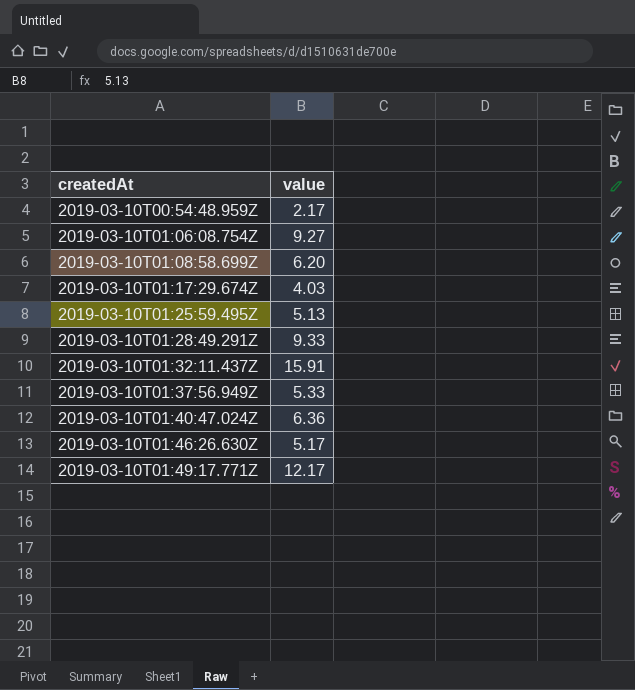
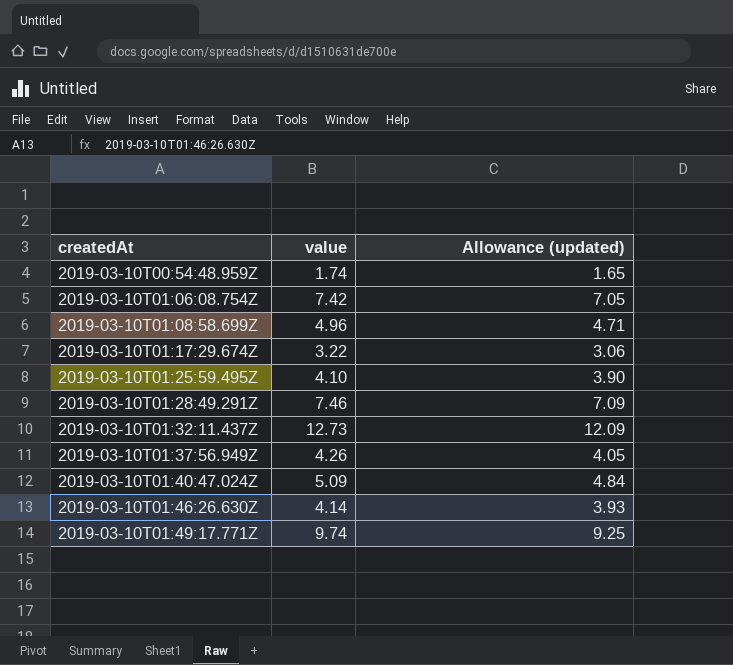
column Allowance (updated) | formula: none -> [value] * 0.95
2019-03-10T00:54:48.959Z | value: 2.17 -> 1.74
2019-03-10T01:06:08.754Z | value: 9.27 -> 7.42
2019-03-10T01:08:58.699Z | value: 6.20 -> 4.96
2019-03-10T01:17:29.674Z | value: 4.03 -> 3.22
2019-03-10T01:25:59.495Z | value: 5.13 -> 4.10
2019-03-10T01:28:49.291Z | value: 9.33 -> 7.46
2019-03-10T01:32:11.437Z | value: 15.91 -> 12.73
2019-03-10T01:37:56.949Z | value: 5.33 -> 4.26
2019-03-10T01:40:47.024Z | value: 6.36 -> 5.09
2019-03-10T01:46:26.630Z | value: 5.17 -> 4.14
2019-03-10T01:49:17.771Z | value: 12.17 -> 9.74

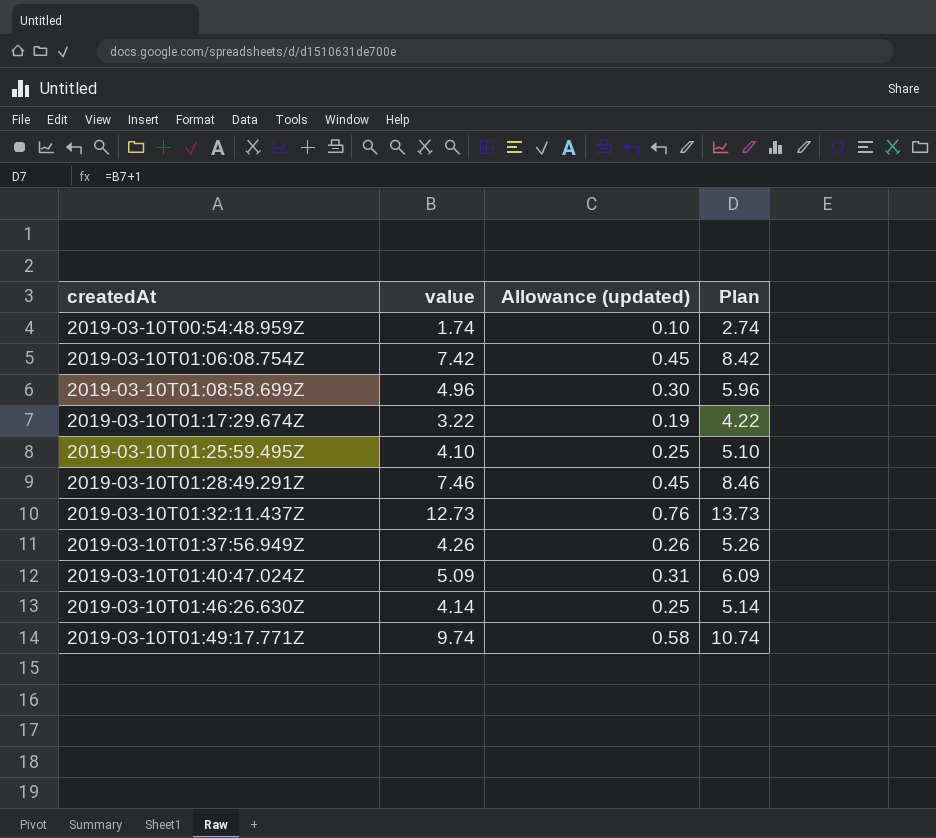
column Allowance (updated) | formula: [value] * 0.95 -> [value] * 0.06
column Plan | formula: none -> [value] + 1

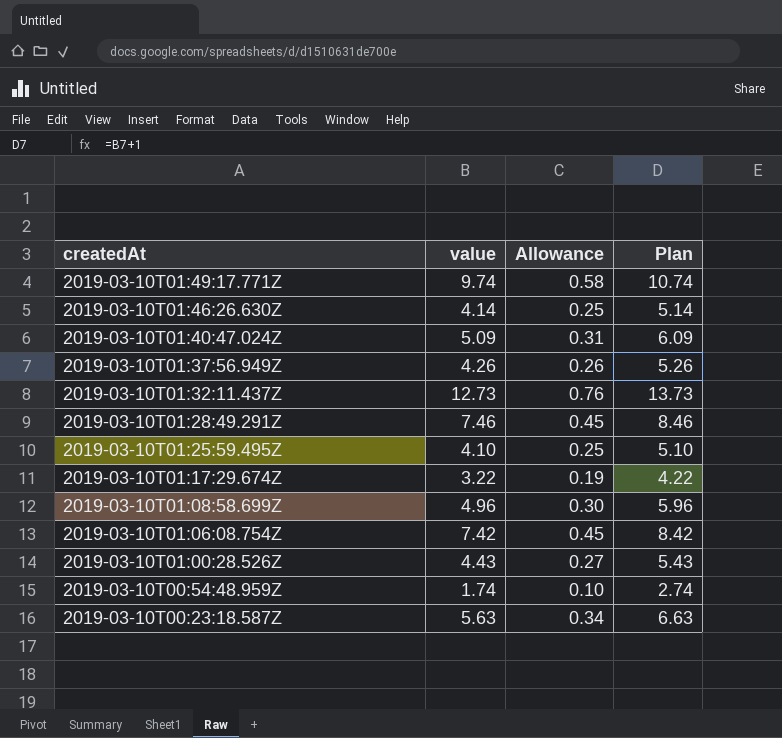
row order: createdAt ascending -> createdAt descending
column name: Allowance (updated) -> Allowance
row 2019-03-10T01:00:28.526Z: none -> 4.43 | 0.27 | 5.43
row 2019-03-10T00:23:18.587Z: none -> 5.63 | 0.34 | 6.63

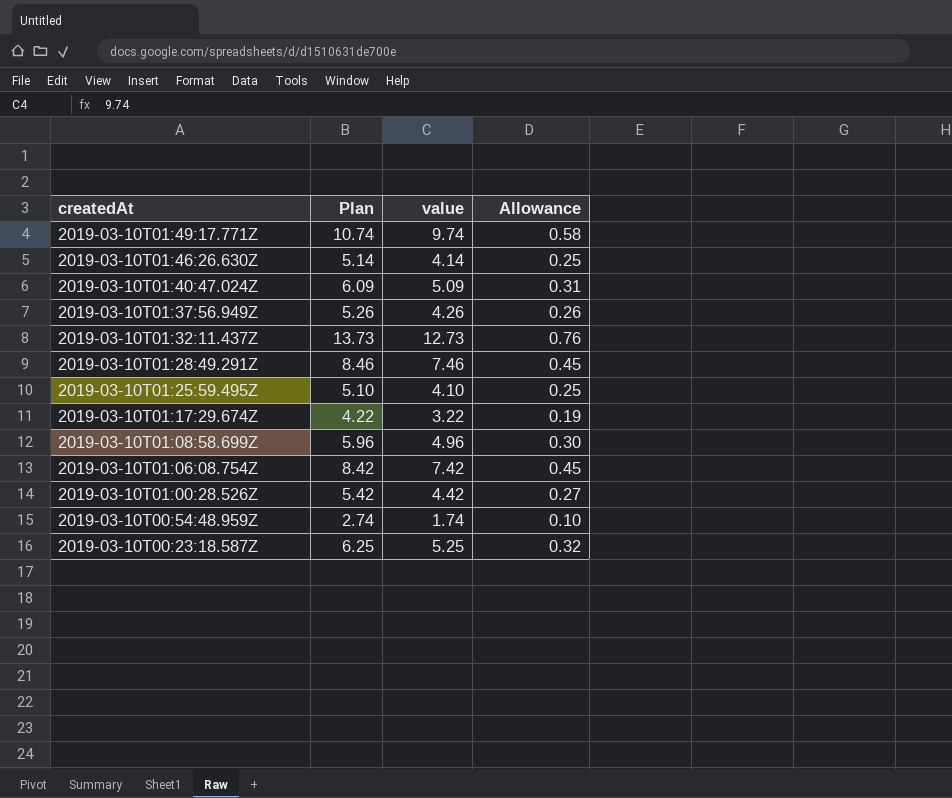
column Plan | position: 4 -> 2
2019-03-10T01:00:28.526Z | Plan: 5.43 -> 5.42
2019-03-10T01:00:28.526Z | value: 4.43 -> 4.42
2019-03-10T00:23:18.587Z | Plan: 6.63 -> 6.25
2019-03-10T00:23:18.587Z | value: 5.63 -> 5.25
2019-03-10T00:23:18.587Z | Allowance: 0.34 -> 0.32

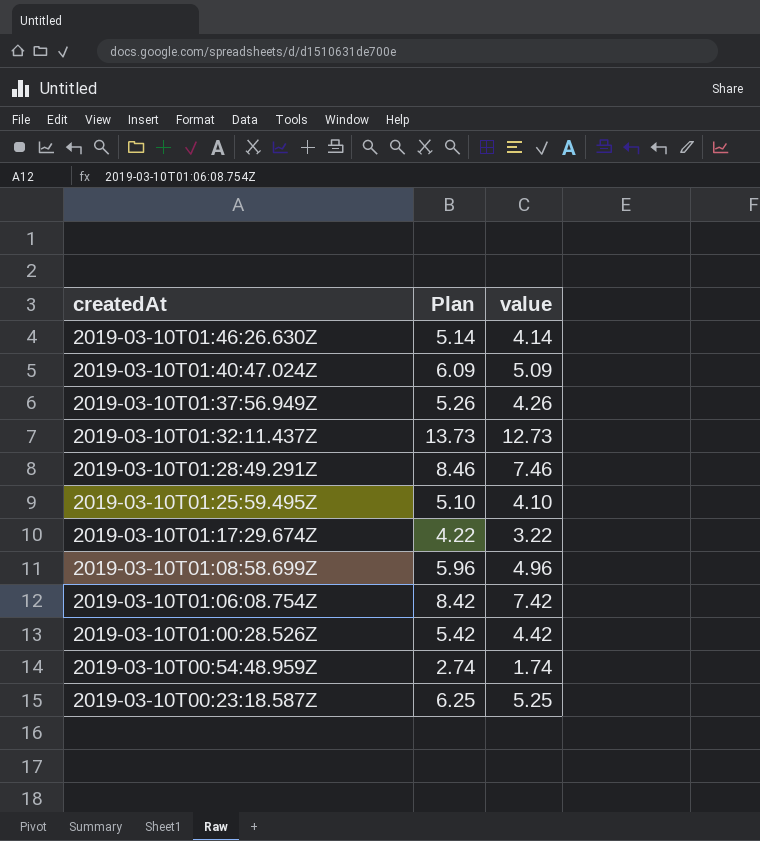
column Allowance | formula: [value] * 0.06 -> none
row 2019-03-10T01:49:17.771Z: 10.74 | 9.74 | 0.58 -> none

